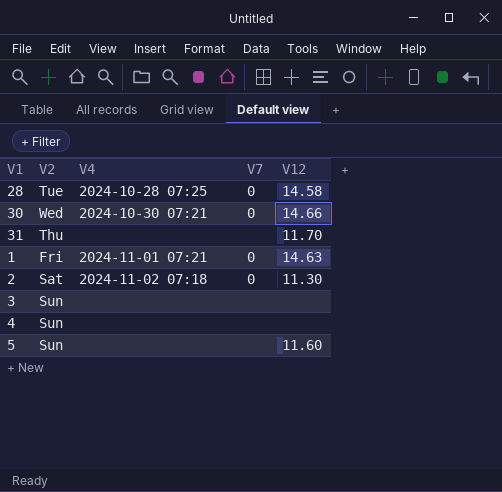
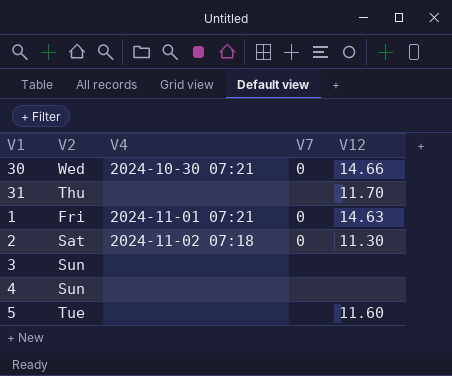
row 28: Tue | 2024-10-28 07:25 | 0 | 14.58 -> none
5 | V2: Sun -> Tue

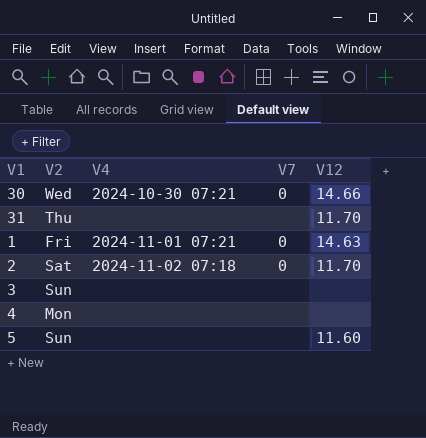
2 | V12: 11.30 -> 11.70
4 | V2: Sun -> Mon
5 | V2: Tue -> Sun

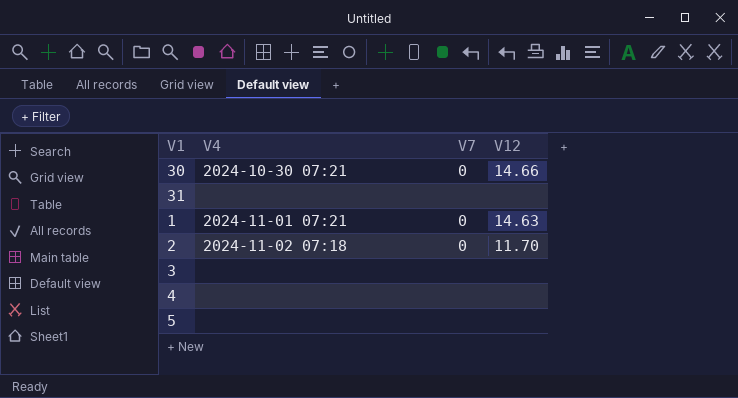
column V2 | position: 2 -> none
31 | V12: 11.70 -> none
5 | V12: 11.60 -> none

